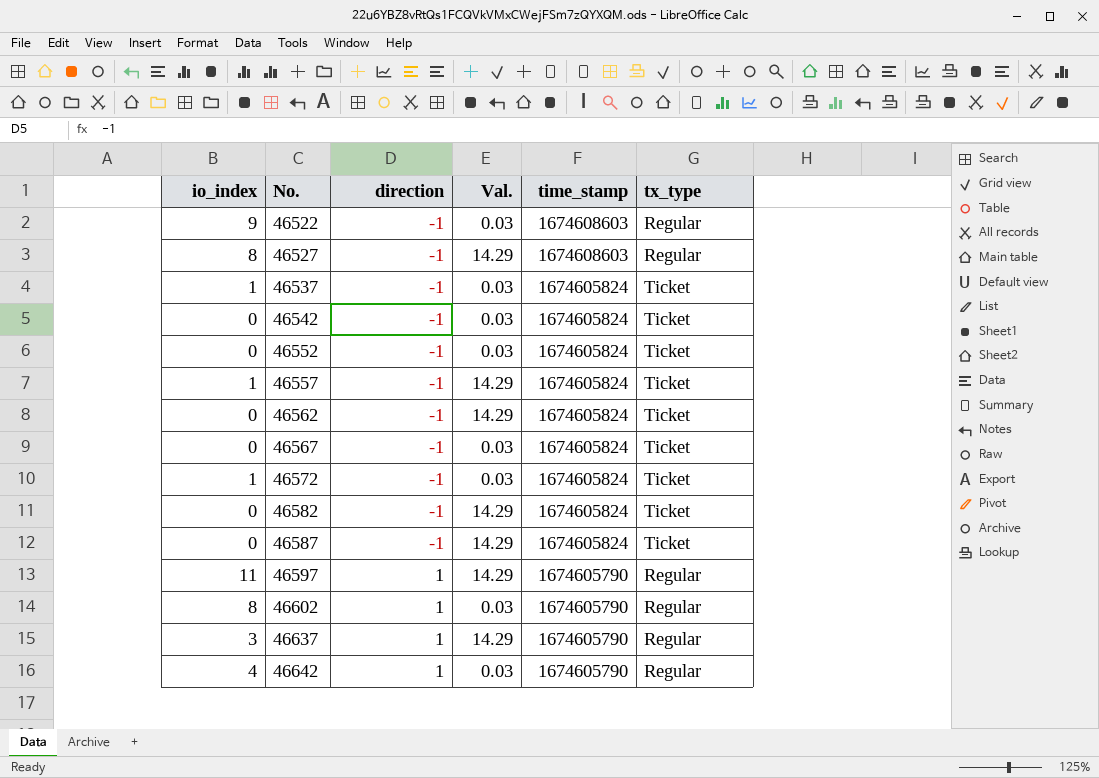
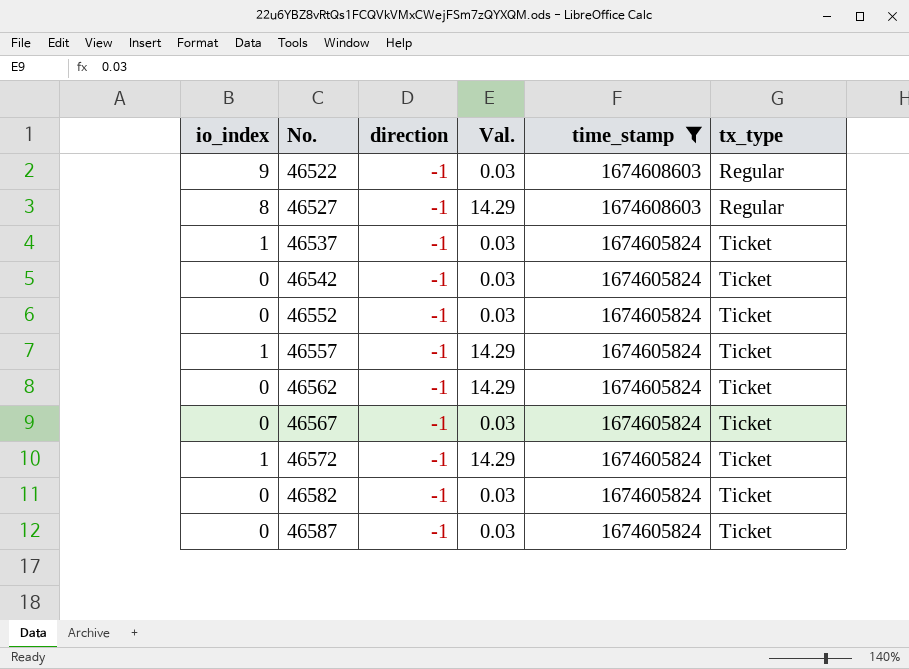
filter: none -> time_stamp != 1674605790
46572 | Val.: 0.03 -> 14.29
46582 | Val.: 14.29 -> 0.03
46587 | Val.: 14.29 -> 0.03

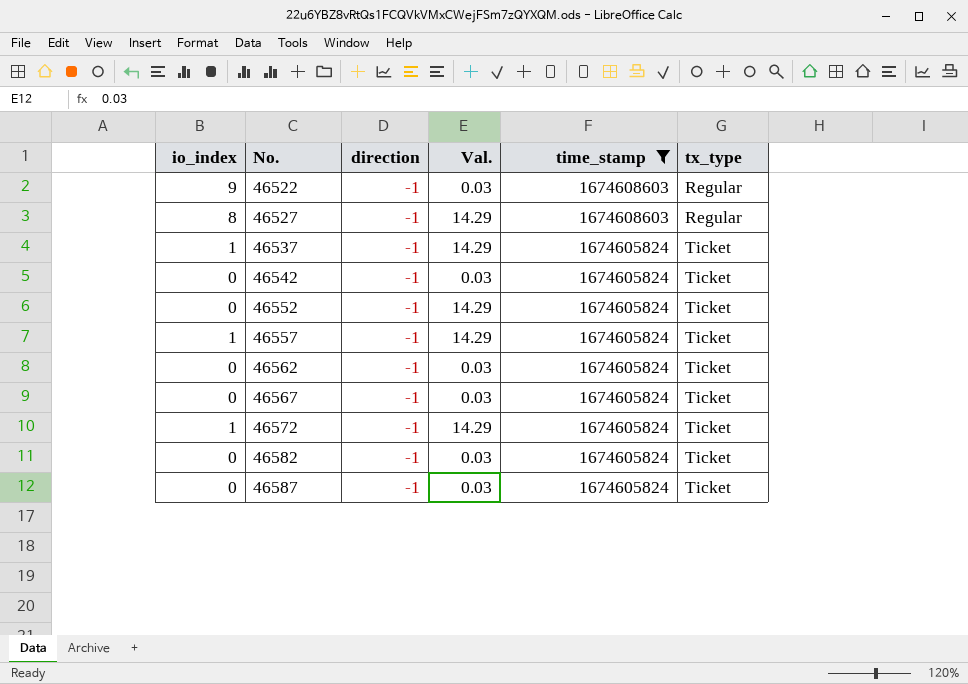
46537 | Val.: 0.03 -> 14.29
46552 | Val.: 0.03 -> 14.29
46562 | Val.: 14.29 -> 0.03

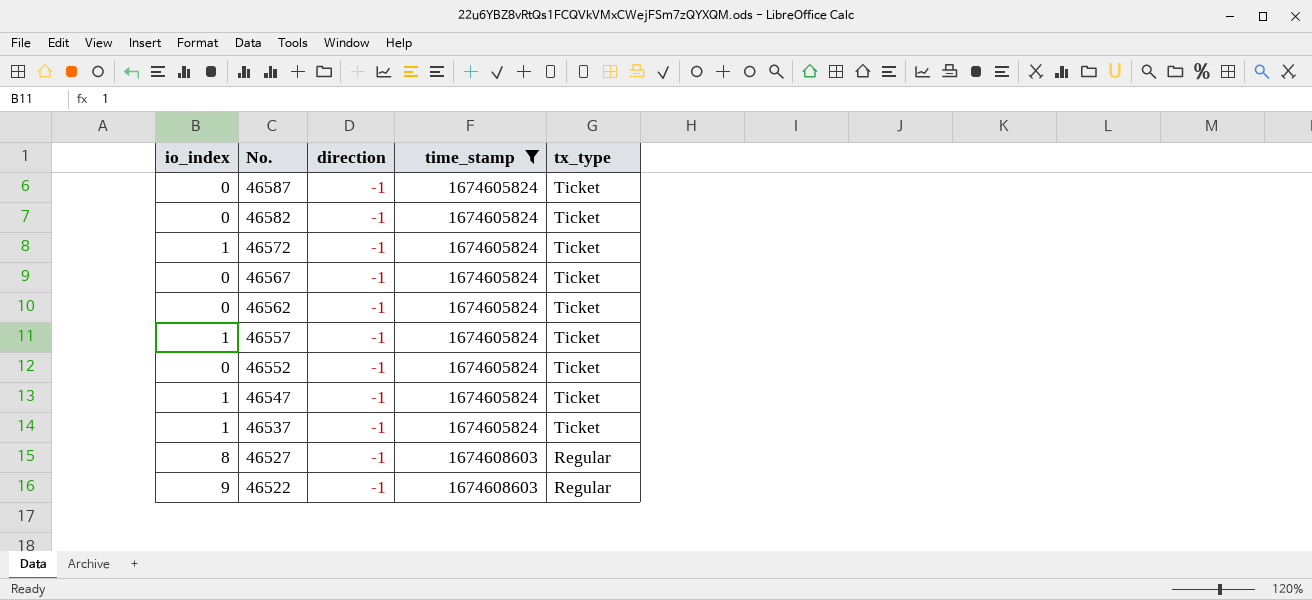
row order: No. ascending -> No. descending
column Val. | position: 4 -> none
row 46542: 0 | -1 | 0.03 | 1674605824 | Ticket -> none
row 46547: none -> 1 | -1 | 1674605824 | Ticket

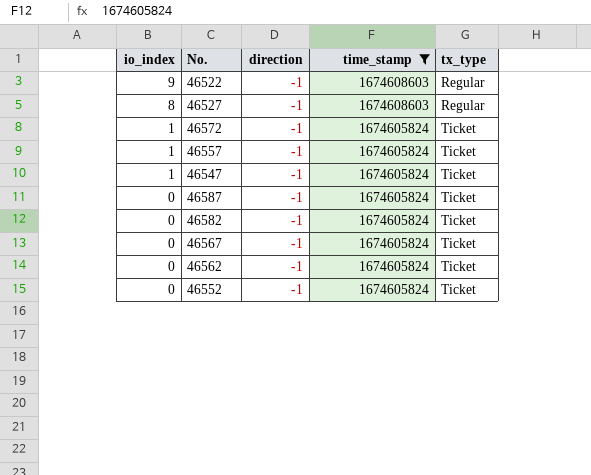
row order: No. descending -> io_index descending
row 46537: 1 | -1 | 1674605824 | Ticket -> none

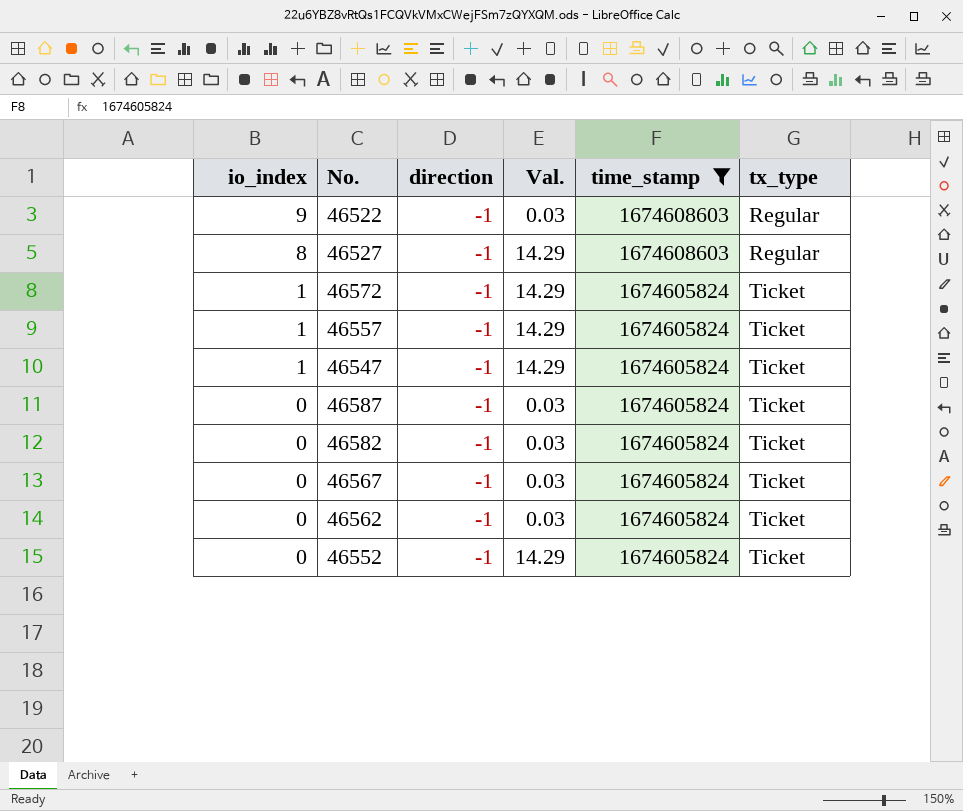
column Val. | position: none -> 4

